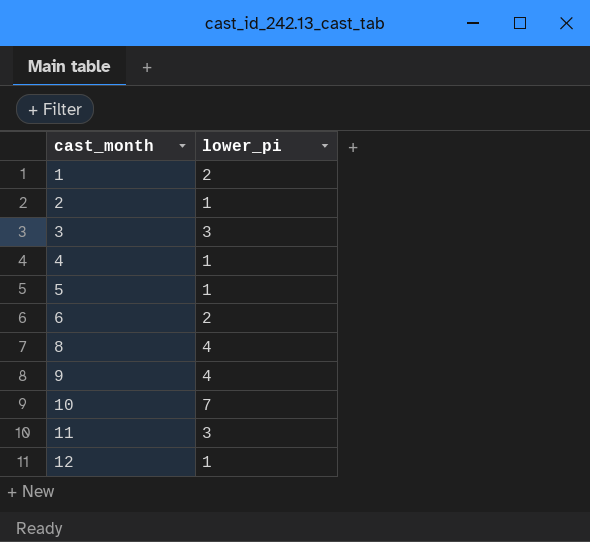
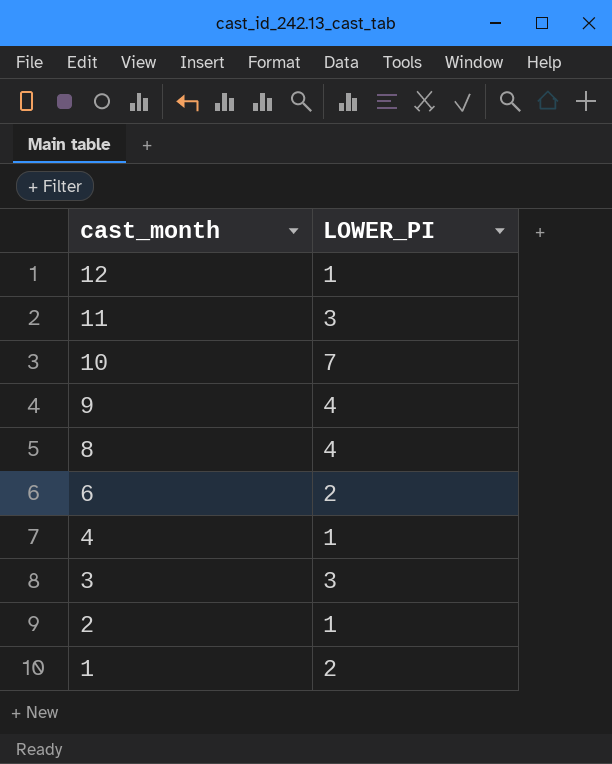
row order: cast_month ascending -> cast_month descending
column name: lower_pi -> LOWER_PI
row 5: 1 -> none

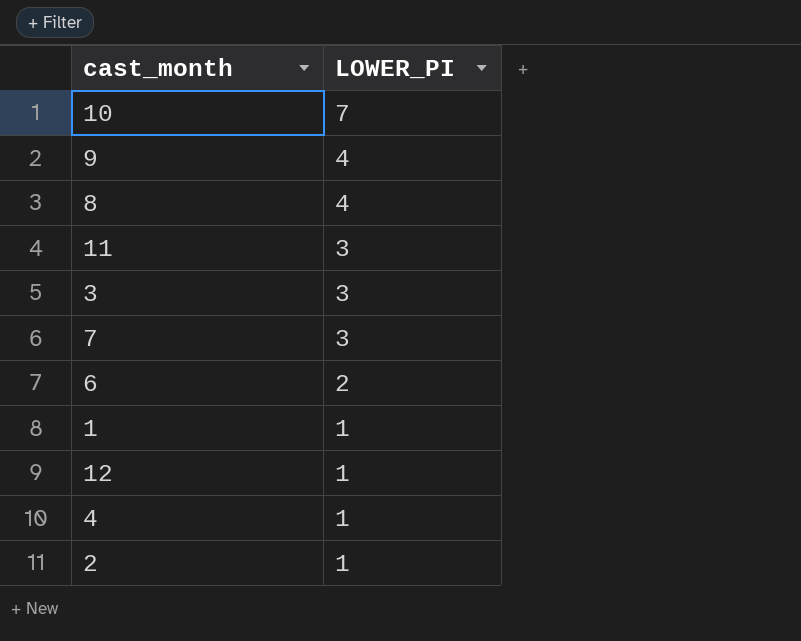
row order: cast_month descending -> LOWER_PI descending
row 7: none -> 3
1 | LOWER_PI: 2 -> 1

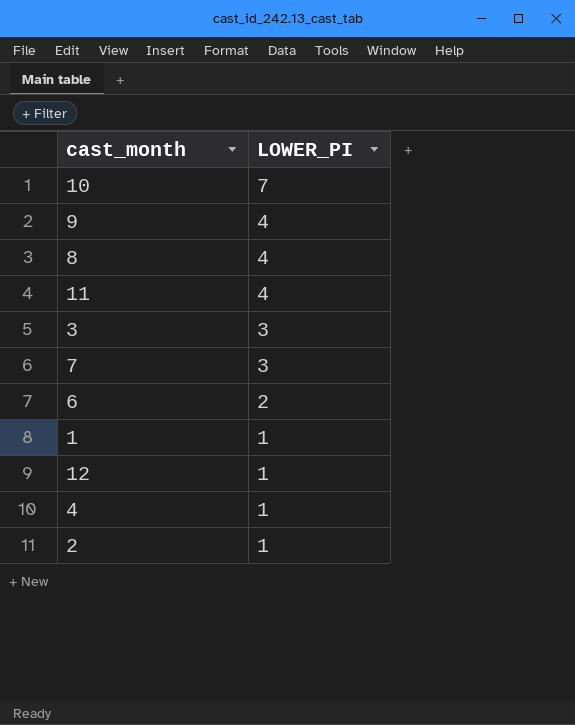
11 | LOWER_PI: 3 -> 4

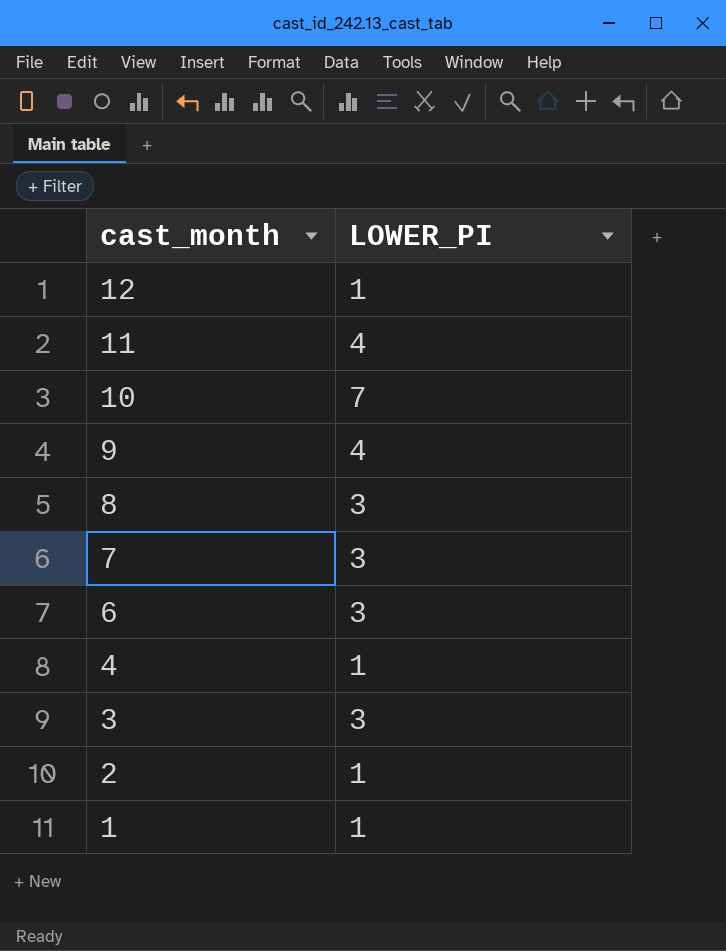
row order: LOWER_PI descending -> cast_month descending
8 | LOWER_PI: 4 -> 3
6 | LOWER_PI: 2 -> 3

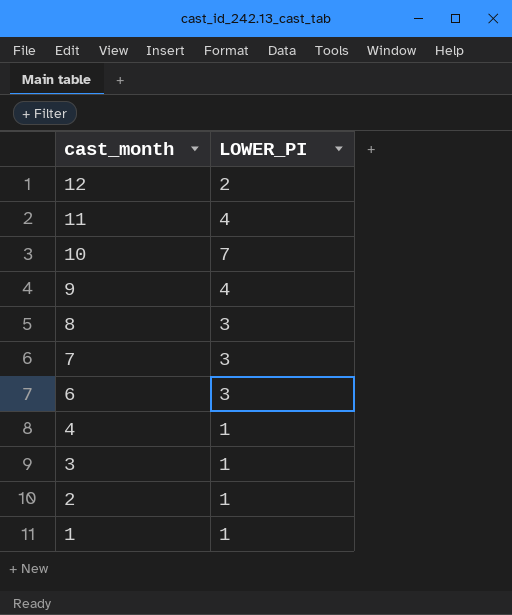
12 | LOWER_PI: 1 -> 2
3 | LOWER_PI: 3 -> 1

